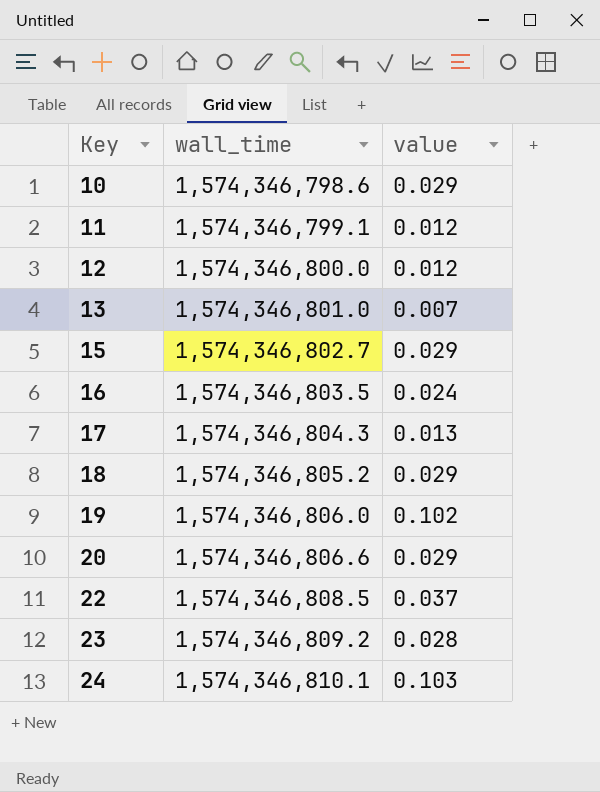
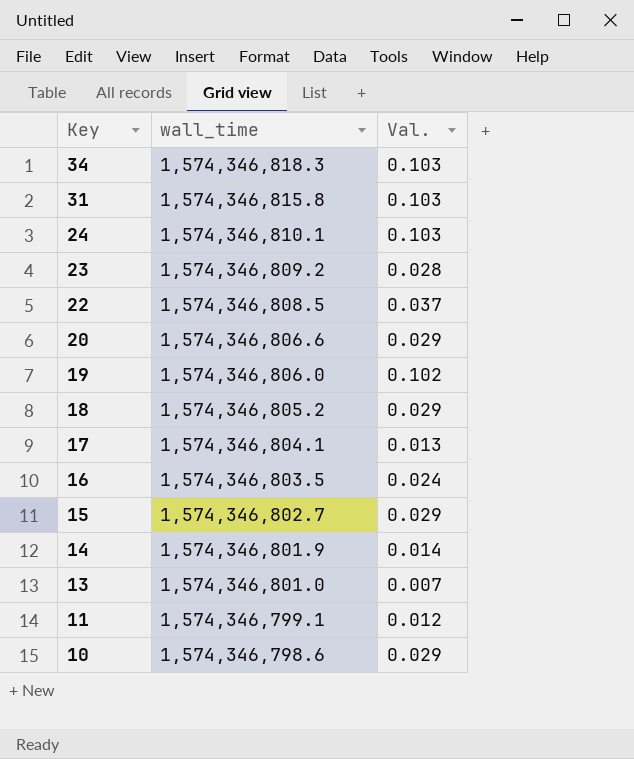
row order: Key ascending -> Key descending
column name: value -> Val.
row 12: 1,574,346,800.0 | 0.012 -> none
row 34: none -> 1,574,346,818.3 | 0.103
row 31: none -> 1,574,346,815.8 | 0.103
17 | wall_time: 1,574,346,804.3 -> 1,574,346,804.1
row 14: none -> 1,574,346,801.9 | 0.014

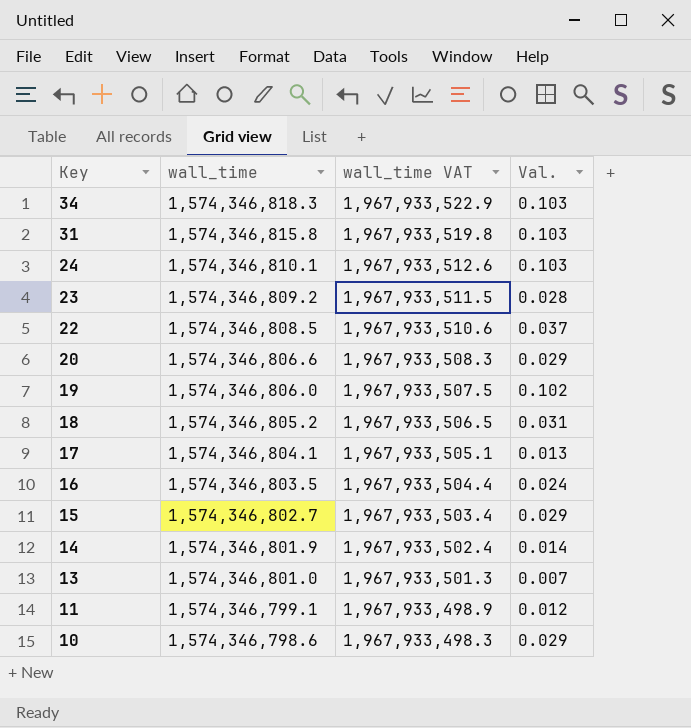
column wall_time VAT | formula: none -> [wall_time] * 1.25
18 | Val.: 0.029 -> 0.031

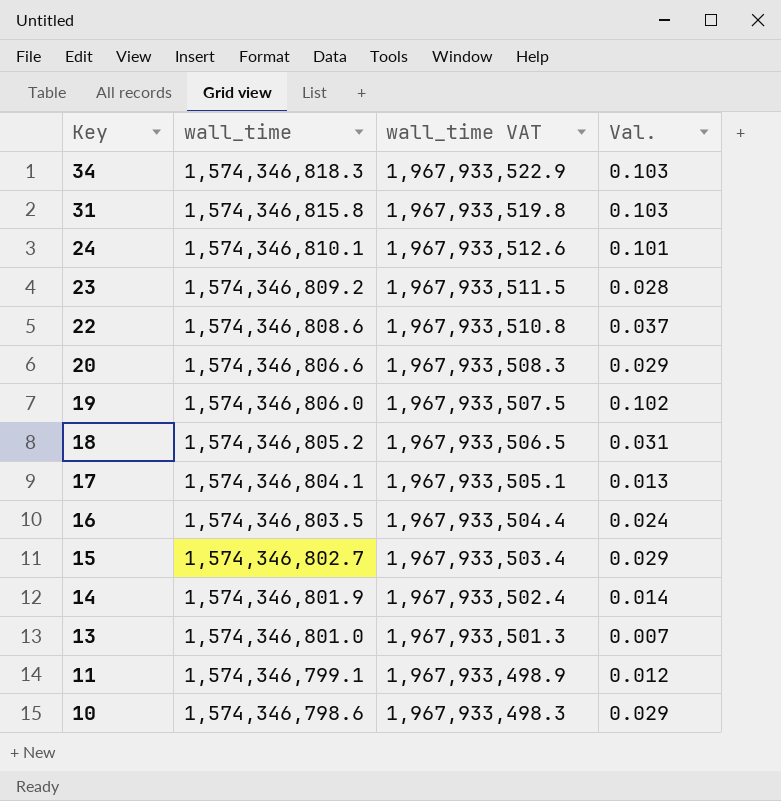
24 | Val.: 0.103 -> 0.101
22 | wall_time: 1,574,346,808.5 -> 1,574,346,808.6
22 | wall_time VAT: 1,967,933,510.6 -> 1,967,933,510.8

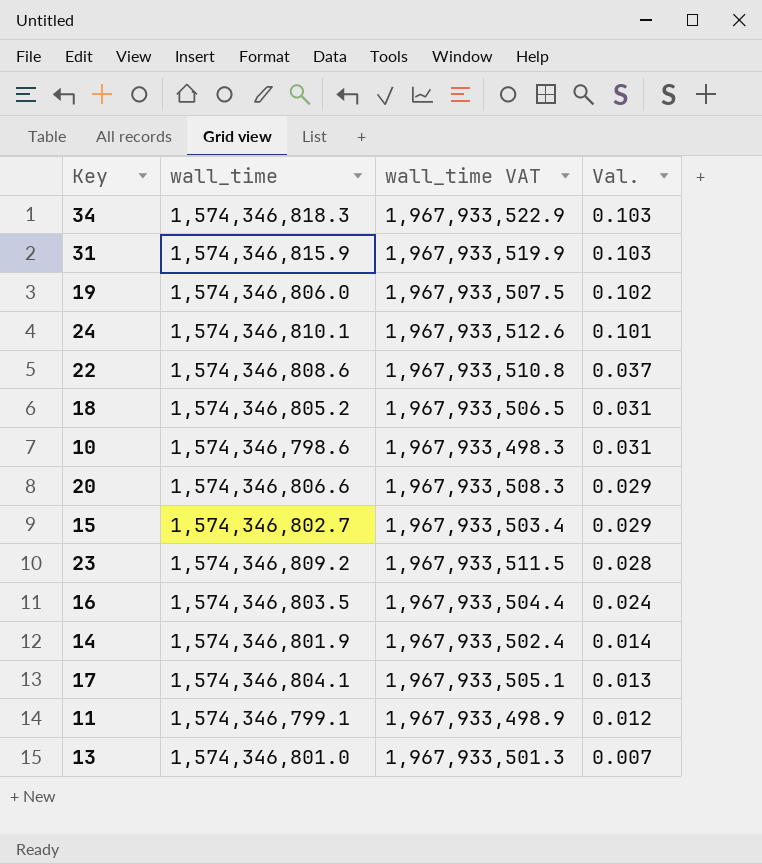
row order: Key descending -> Val. descending
31 | wall_time: 1,574,346,815.8 -> 1,574,346,815.9
31 | wall_time VAT: 1,967,933,519.8 -> 1,967,933,519.9
10 | Val.: 0.029 -> 0.031

